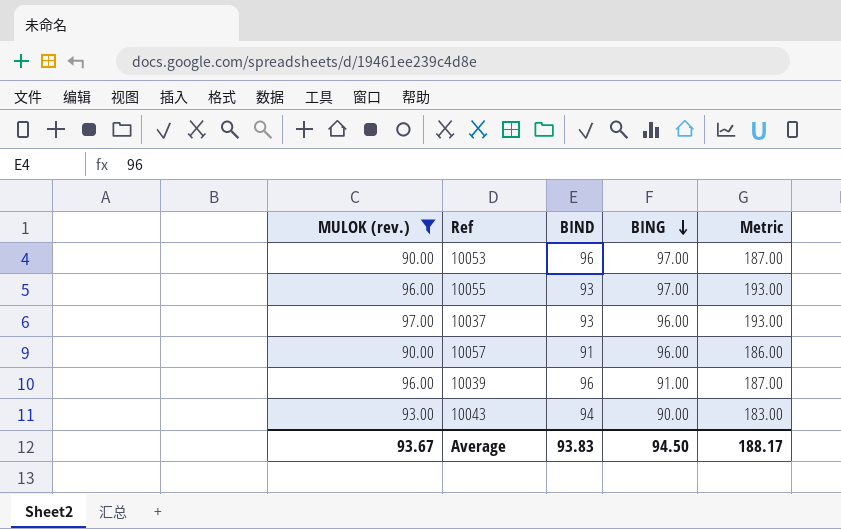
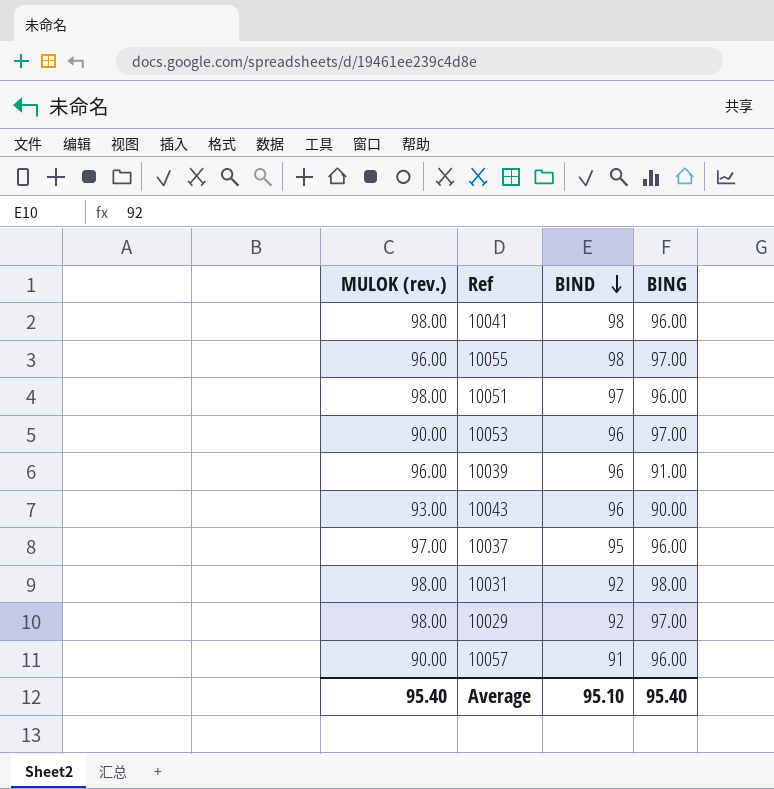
filter: MULOK (rev.) != 98.00 -> none
row order: BING descending -> BIND descending
column Metric | formula: [MULOK (rev.)] + [BING] -> none
10055 | BIND: 93 -> 98
10043 | BIND: 94 -> 96
10037 | BIND: 93 -> 95
Average | MULOK (rev.): 93.67 -> 95.40
Average | BIND: 93.83 -> 95.10
Average | BING: 94.50 -> 95.40

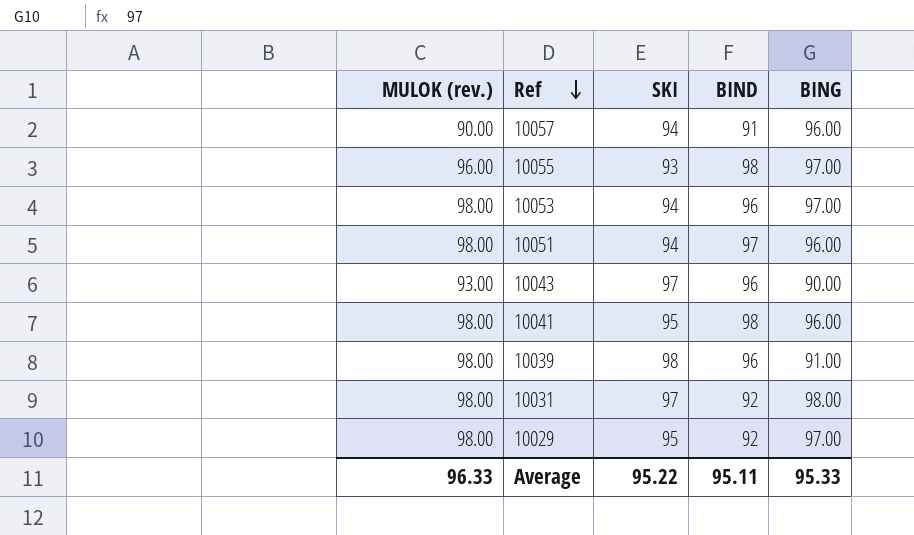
row order: BIND descending -> Ref descending
column SKI | position: none -> 3
row 10037: 97.00 | 95 | 96.00 -> none
10053 | MULOK (rev.): 90.00 -> 98.00
10039 | MULOK (rev.): 96.00 -> 98.00
Average | MULOK (rev.): 95.40 -> 96.33
Average | BIND: 95.10 -> 95.11
Average | BING: 95.40 -> 95.33

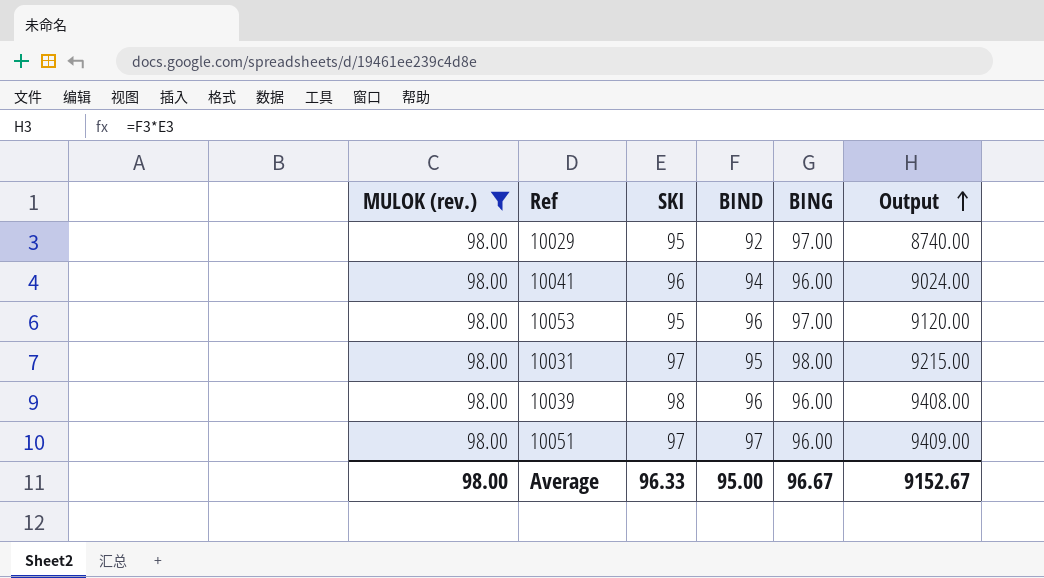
filter: none -> MULOK (rev.) = 98.00
row order: Ref descending -> Output ascending
column Output | formula: none -> [SKI] * [BIND]
10041 | SKI: 95 -> 96
10041 | BIND: 98 -> 94
10053 | SKI: 94 -> 95
10031 | BIND: 92 -> 95
10039 | BING: 91.00 -> 96.00
10051 | SKI: 94 -> 97
Average | MULOK (rev.): 96.33 -> 98.00
Average | SKI: 95.22 -> 96.33
Average | BIND: 95.11 -> 95.00
Average | BING: 95.33 -> 96.67

